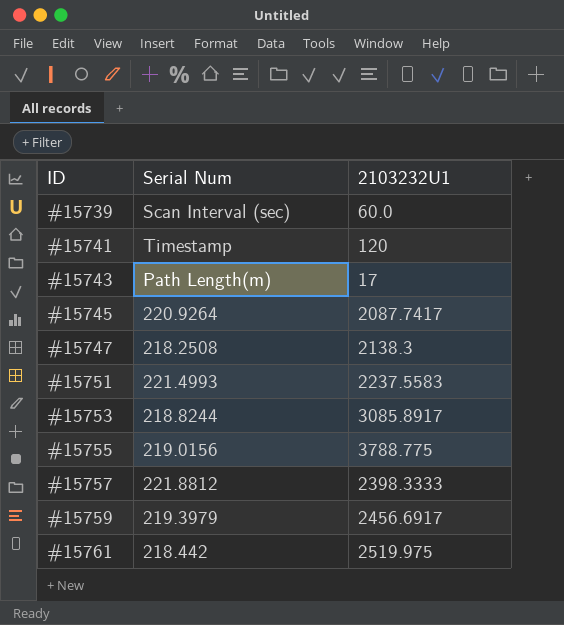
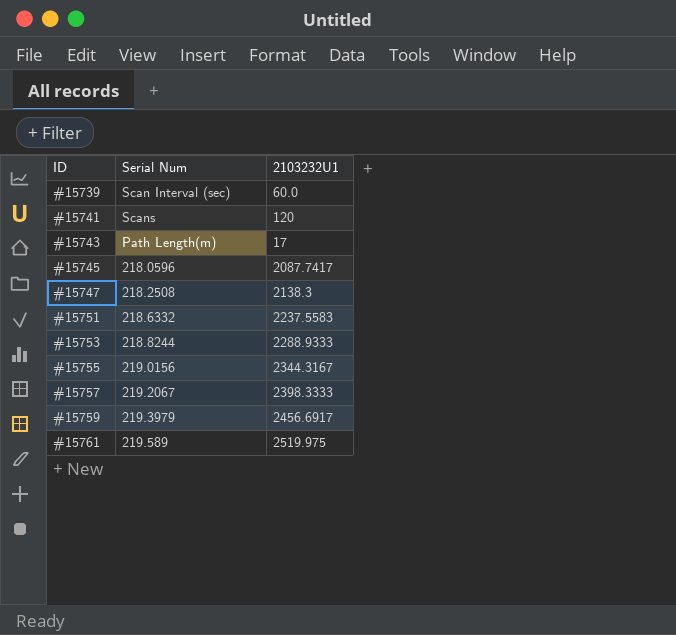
#15741 | Serial Num: Timestamp -> Scans
#15745 | Serial Num: 220.9264 -> 218.0596
#15751 | Serial Num: 221.4993 -> 218.6332
#15753 | 2103232U1: 3085.8917 -> 2288.9333
#15755 | 2103232U1: 3788.775 -> 2344.3167
#15757 | Serial Num: 221.8812 -> 219.2067
#15761 | Serial Num: 218.442 -> 219.589

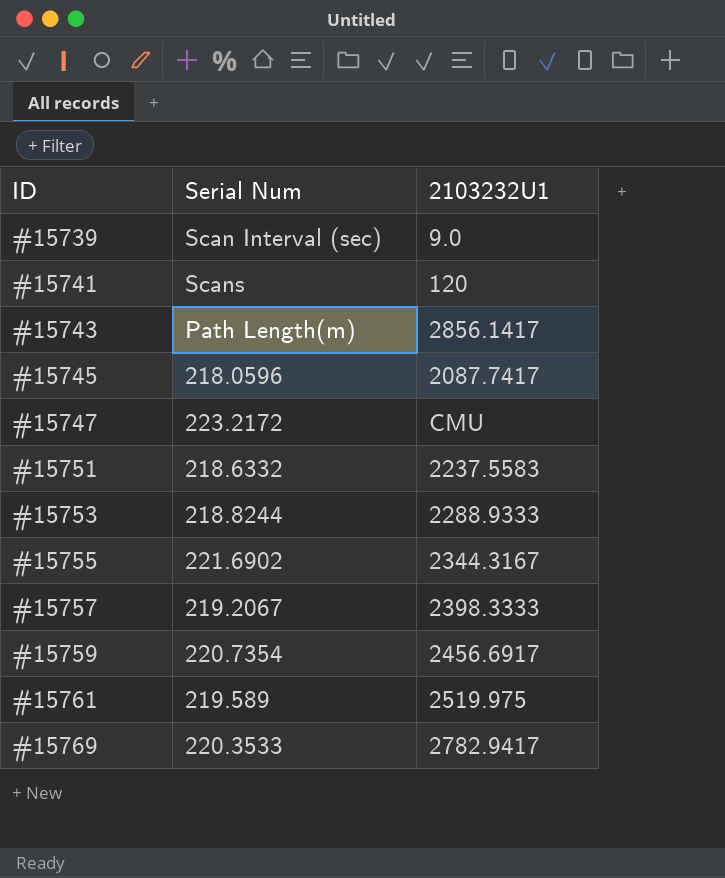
#15739 | 2103232U1: 60.0 -> 9.0
#15743 | 2103232U1: 17 -> 2856.1417
#15747 | Serial Num: 218.2508 -> 223.2172
#15747 | 2103232U1: 2138.3 -> CMU
#15755 | Serial Num: 219.0156 -> 221.6902
#15759 | Serial Num: 219.3979 -> 220.7354
row #15769: none -> 220.3533 | 2782.9417

